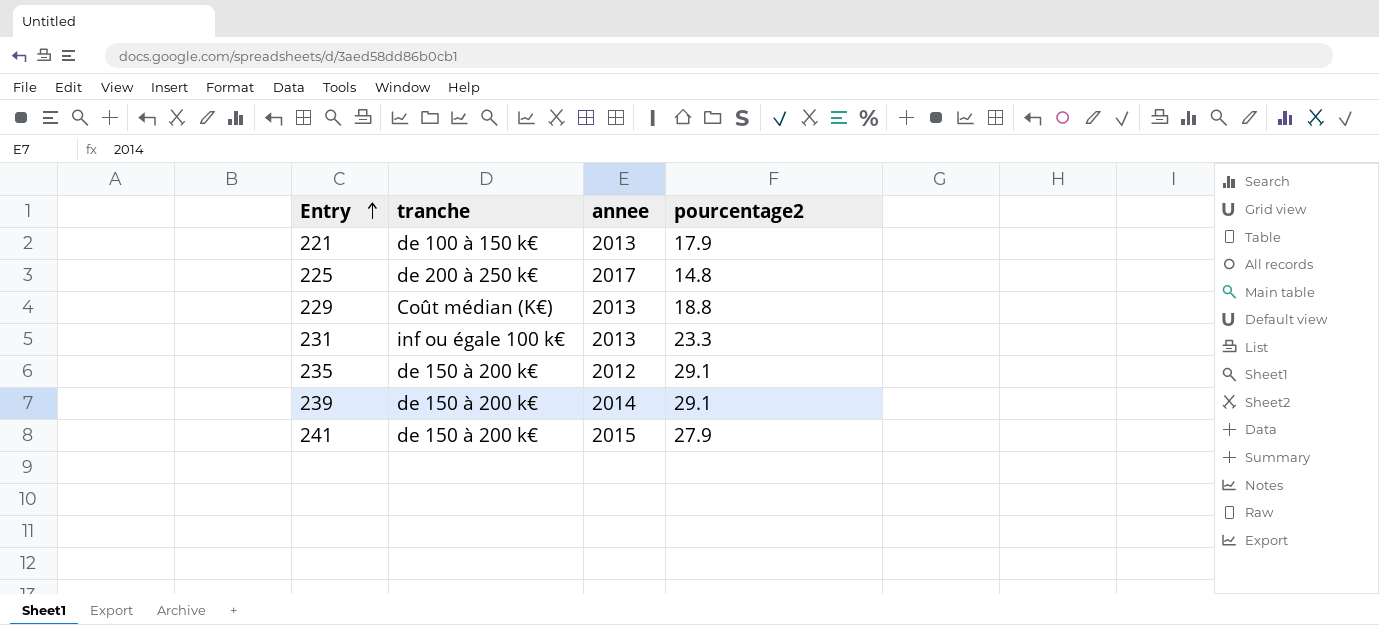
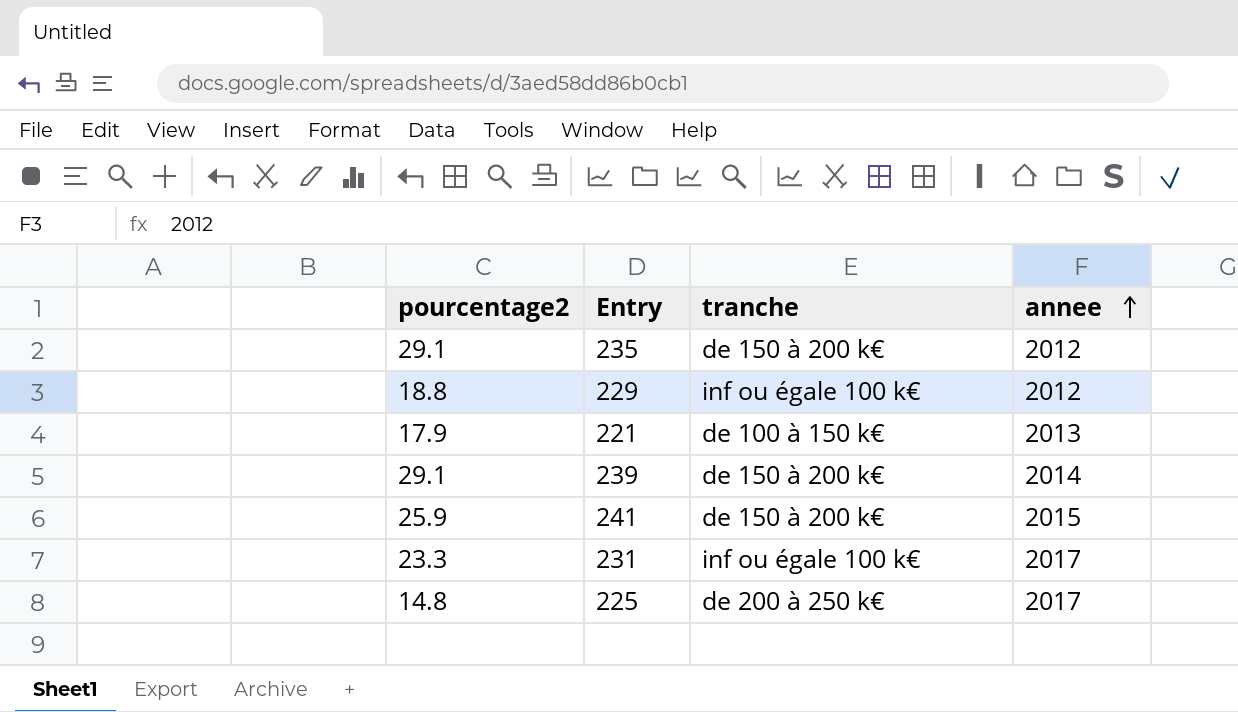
row order: Entry ascending -> annee ascending
column pourcentage2 | position: 4 -> 1
229 | tranche: Coût médian (K€) -> inf ou égale 100 k€
229 | annee: 2013 -> 2012
241 | pourcentage2: 27.9 -> 25.9
231 | annee: 2013 -> 2017

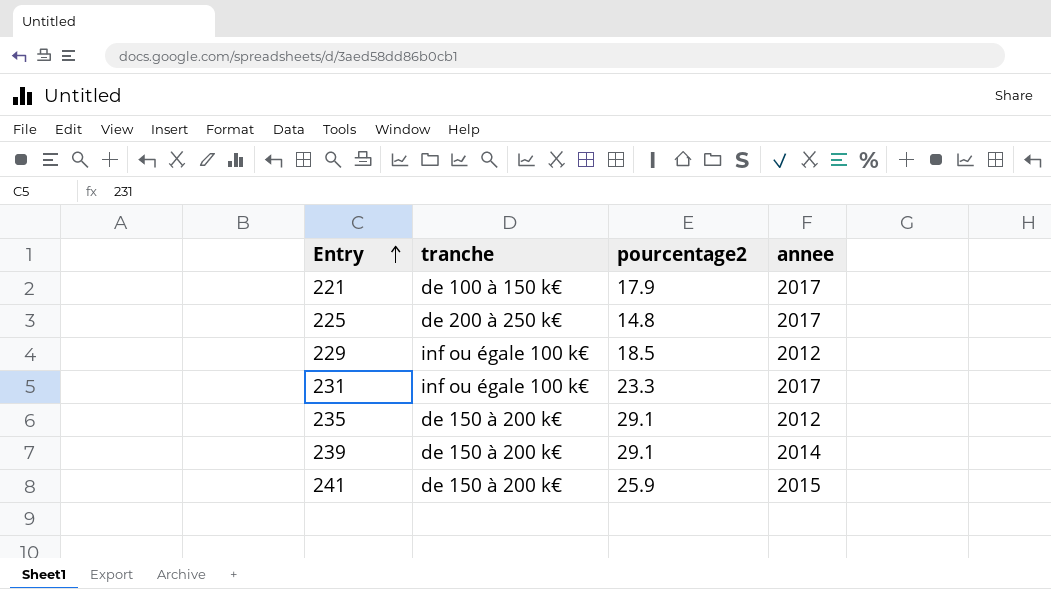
row order: annee ascending -> Entry ascending
column pourcentage2 | position: 1 -> 3
221 | annee: 2013 -> 2017
229 | pourcentage2: 18.8 -> 18.5

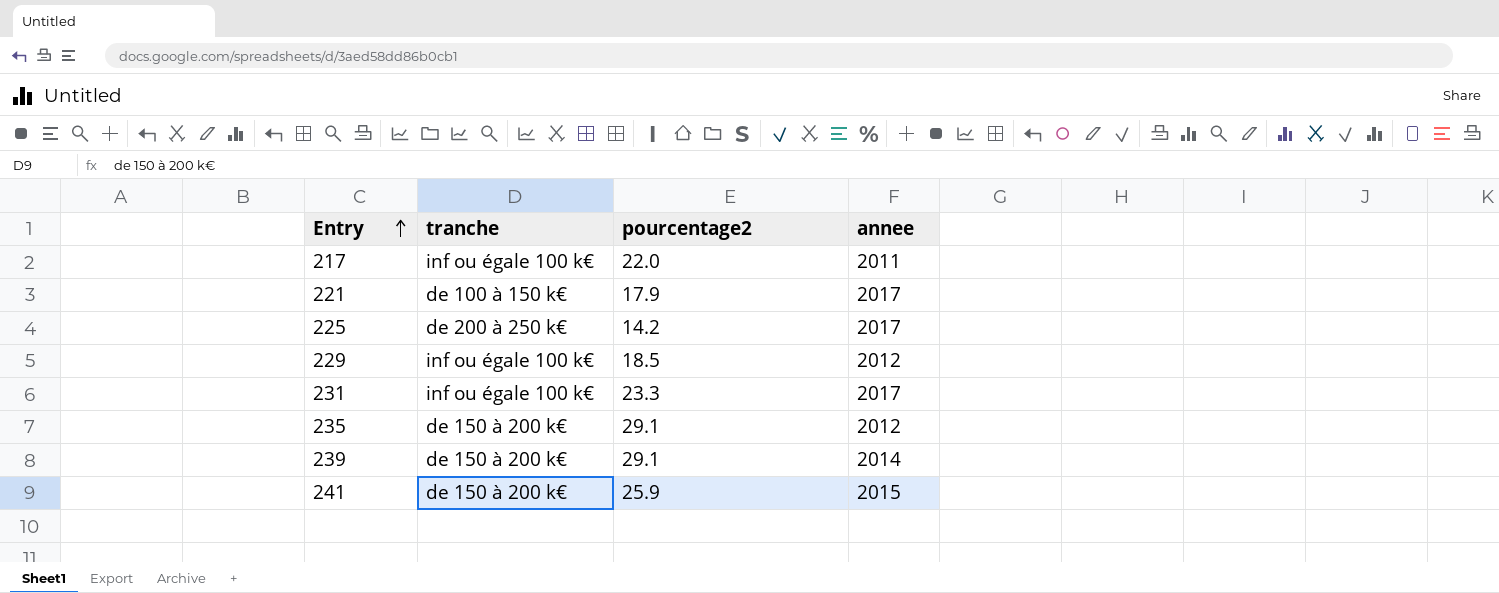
row 217: none -> inf ou égale 100 k€ | 22.0 | 2011
225 | pourcentage2: 14.8 -> 14.2

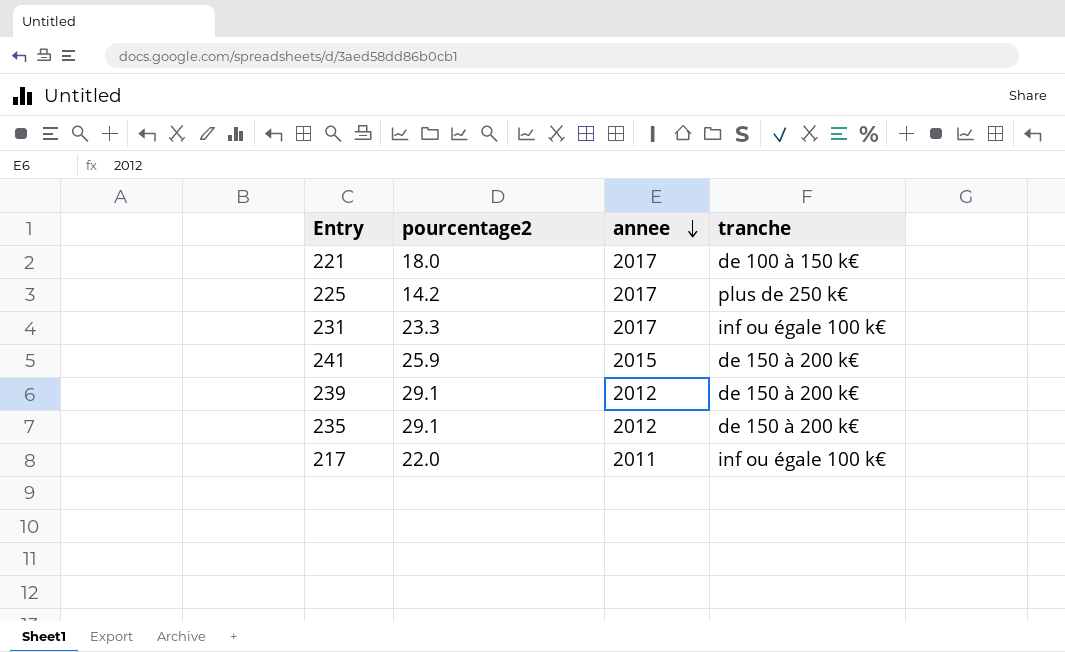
row order: Entry ascending -> annee descending
column tranche | position: 2 -> 4
row 229: inf ou égale 100 k€ | 18.5 | 2012 -> none
221 | pourcentage2: 17.9 -> 18.0
225 | tranche: de 200 à 250 k€ -> plus de 250 k€
239 | annee: 2014 -> 2012

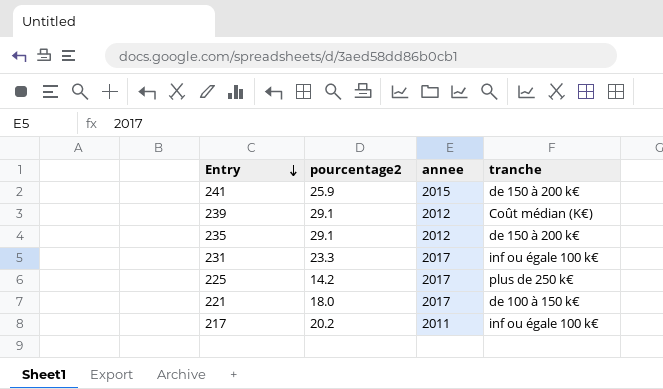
row order: annee descending -> Entry descending
239 | tranche: de 150 à 200 k€ -> Coût médian (K€)
217 | pourcentage2: 22.0 -> 20.2

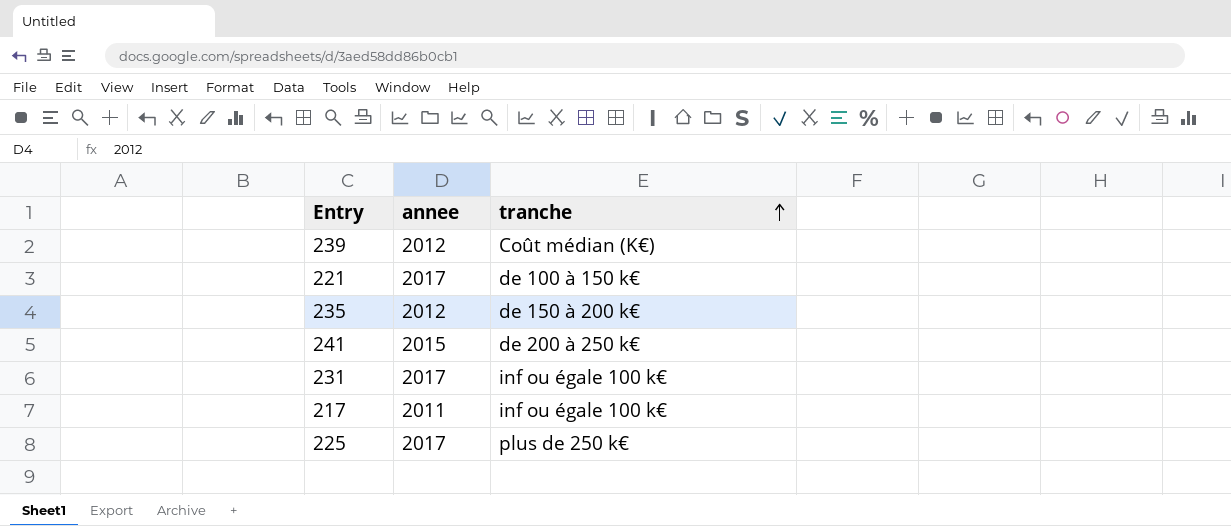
row order: Entry descending -> tranche ascending
column pourcentage2 | position: 2 -> none
241 | tranche: de 150 à 200 k€ -> de 200 à 250 k€

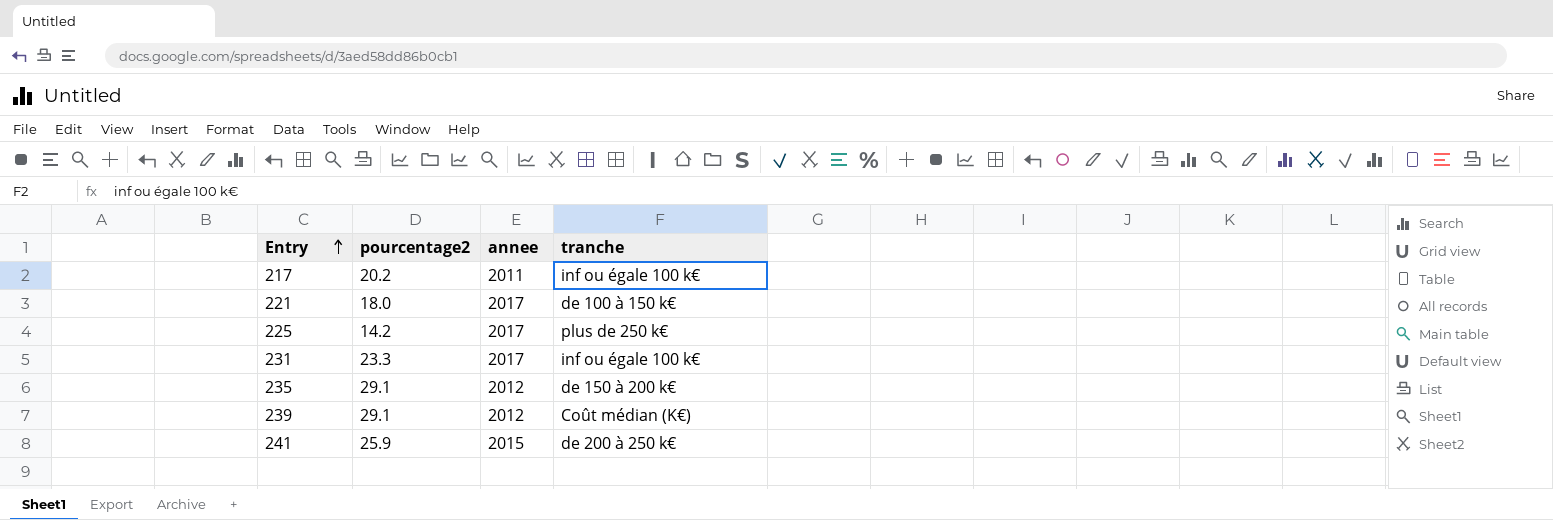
row order: tranche ascending -> Entry ascending
column pourcentage2 | position: none -> 2

